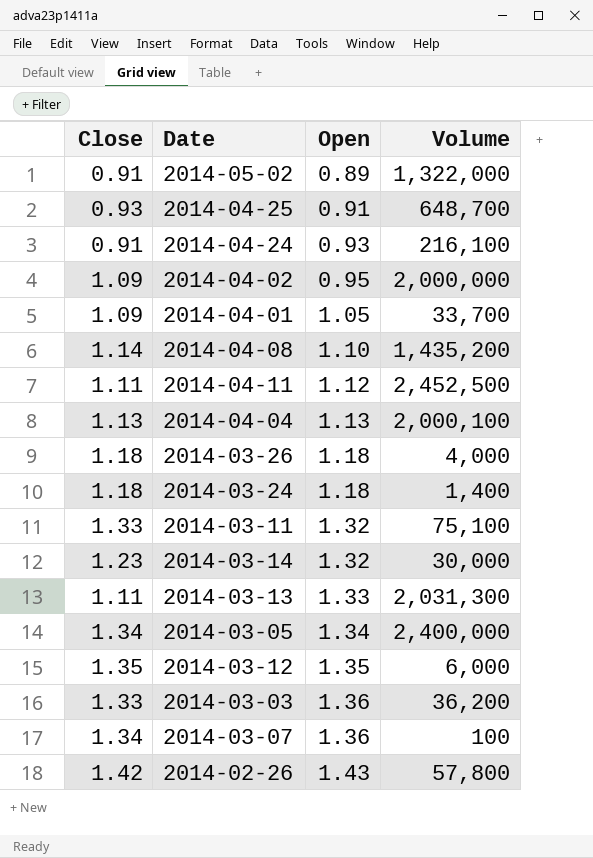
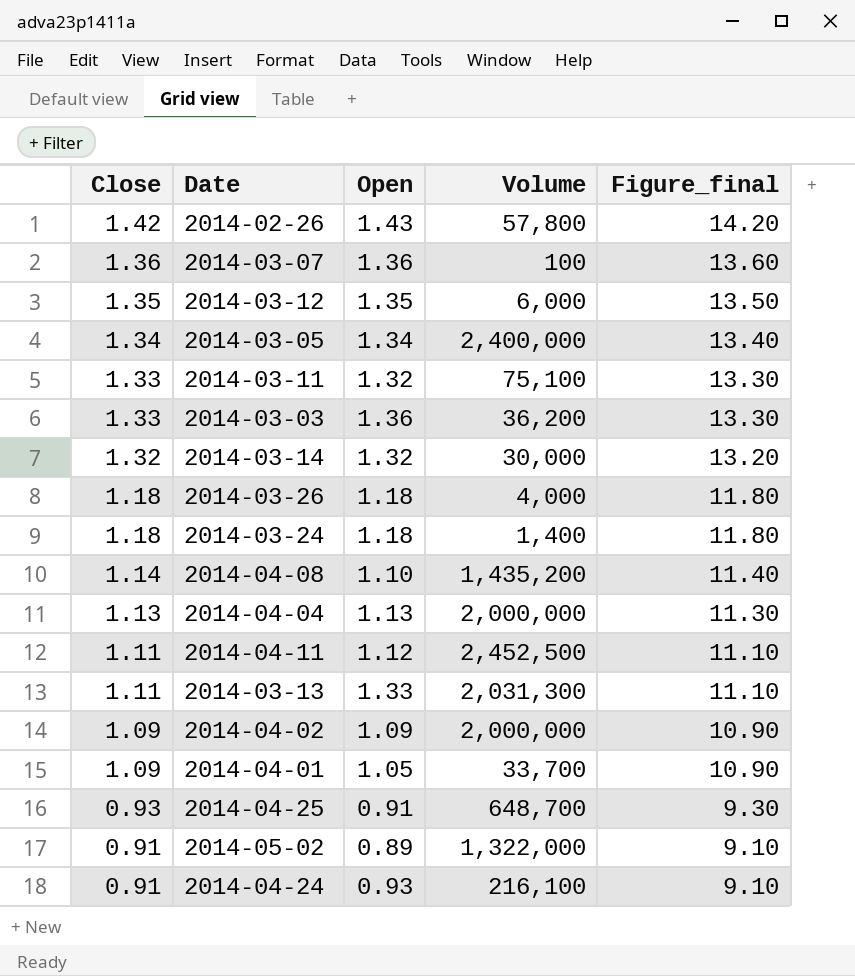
row order: Open ascending -> Close descending
column Figure_final | formula: none -> [Close] * 10
2014-03-07 | Close: 1.34 -> 1.36
2014-03-14 | Close: 1.23 -> 1.32
2014-04-04 | Volume: 2,000,100 -> 2,000,000
2014-04-02 | Open: 0.95 -> 1.09

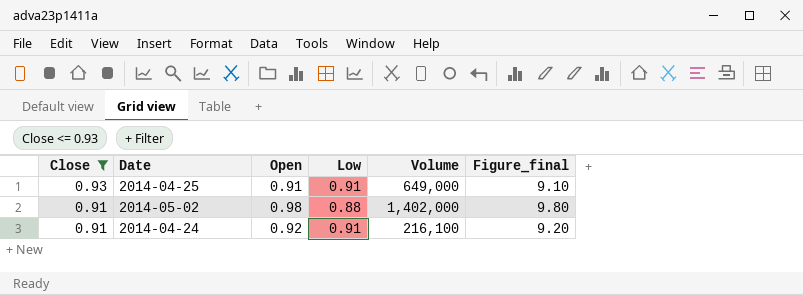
filter: none -> Close <= 0.93
column Low | position: none -> 4
column Figure_final | formula: [Close] * 10 -> [Open] * 10
2014-04-25 | Volume: 648,700 -> 649,000
2014-05-02 | Open: 0.89 -> 0.98
2014-05-02 | Volume: 1,322,000 -> 1,402,000
2014-04-24 | Open: 0.93 -> 0.92

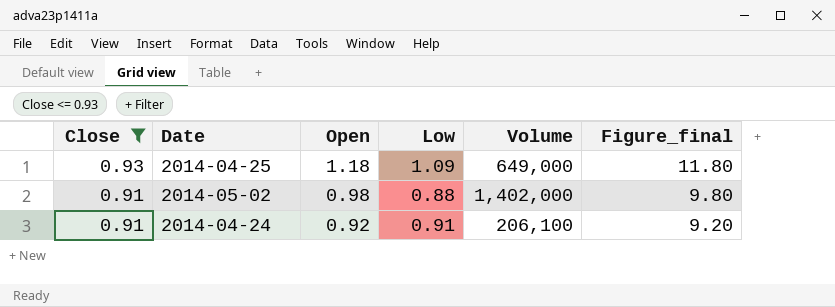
2014-04-25 | Open: 0.91 -> 1.18
2014-04-25 | Low: 0.91 -> 1.09
2014-04-25 | Figure_final: 9.10 -> 11.80
2014-04-24 | Volume: 216,100 -> 206,100

